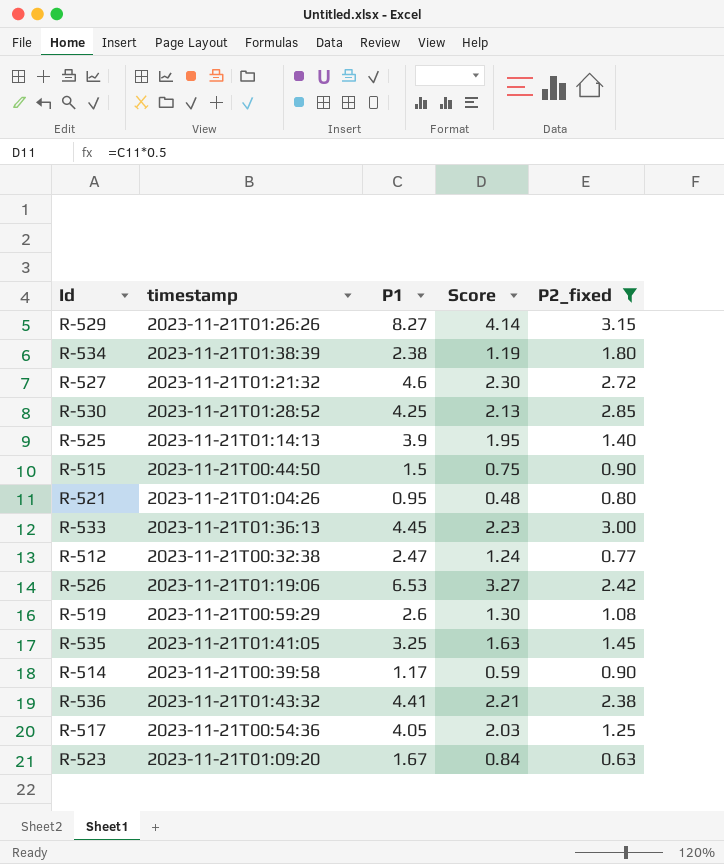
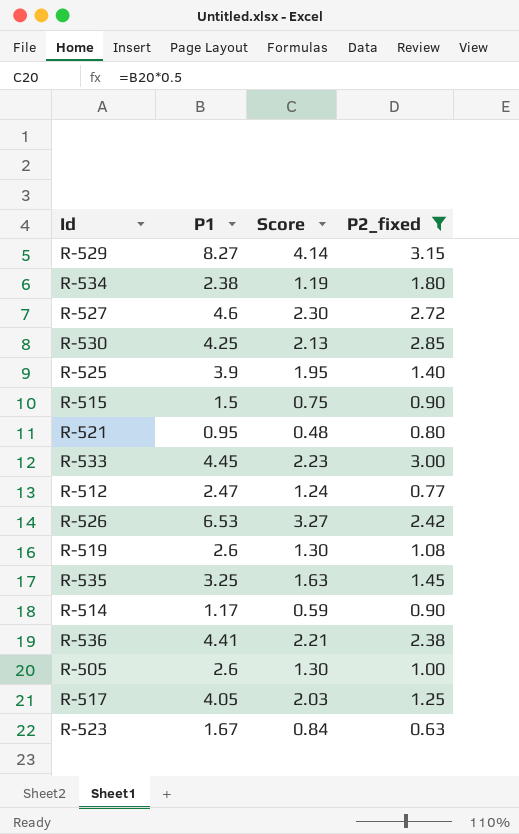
column timestamp | position: 2 -> none
row R-505: none -> 2.6 | 1.30 | 1.00

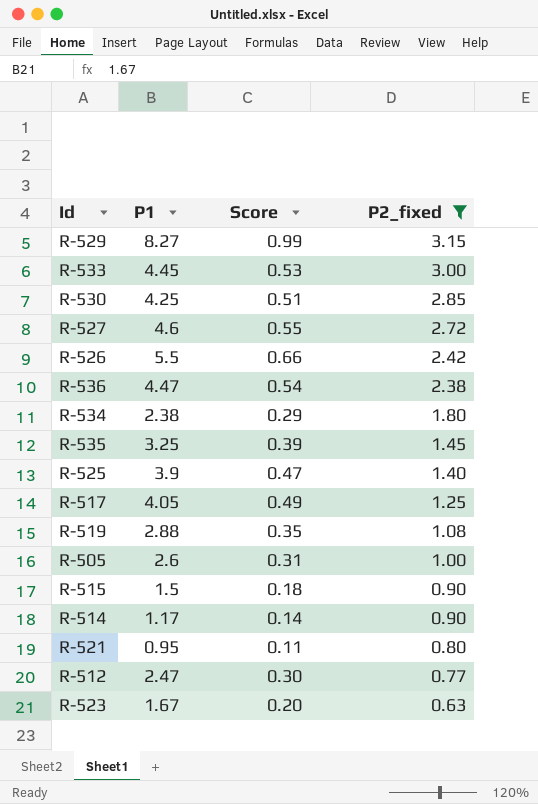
row order: none -> P2_fixed descending
column Score | formula: [P1] * 0.5 -> [P1] * 0.12
R-526 | P1: 6.53 -> 5.5
R-536 | P1: 4.41 -> 4.47
R-519 | P1: 2.6 -> 2.88

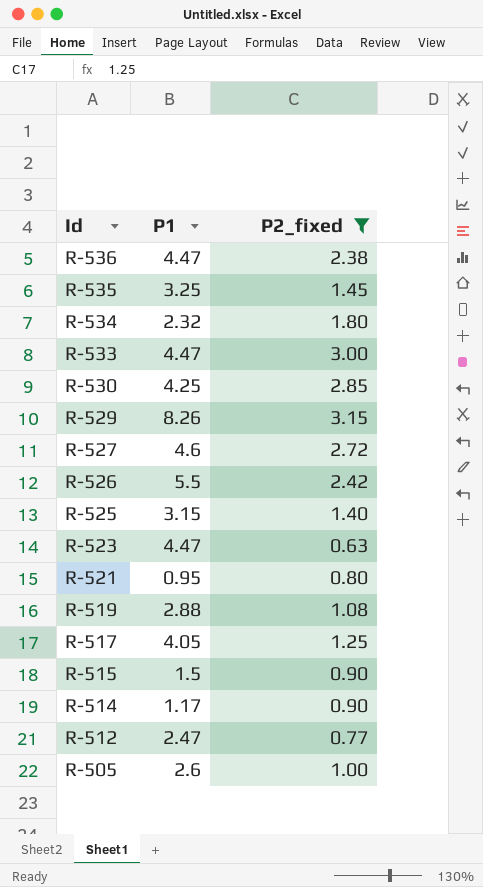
row order: P2_fixed descending -> Id descending
column Score | formula: [P1] * 0.12 -> none
R-534 | P1: 2.38 -> 2.32
R-533 | P1: 4.45 -> 4.47
R-529 | P1: 8.27 -> 8.26
R-525 | P1: 3.9 -> 3.15
R-523 | P1: 1.67 -> 4.47

